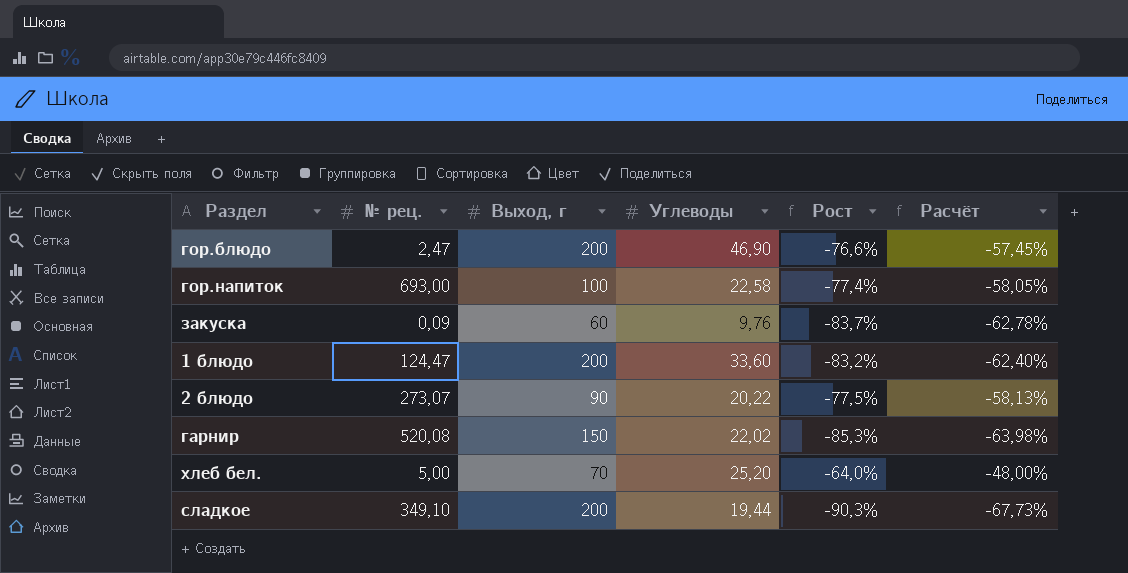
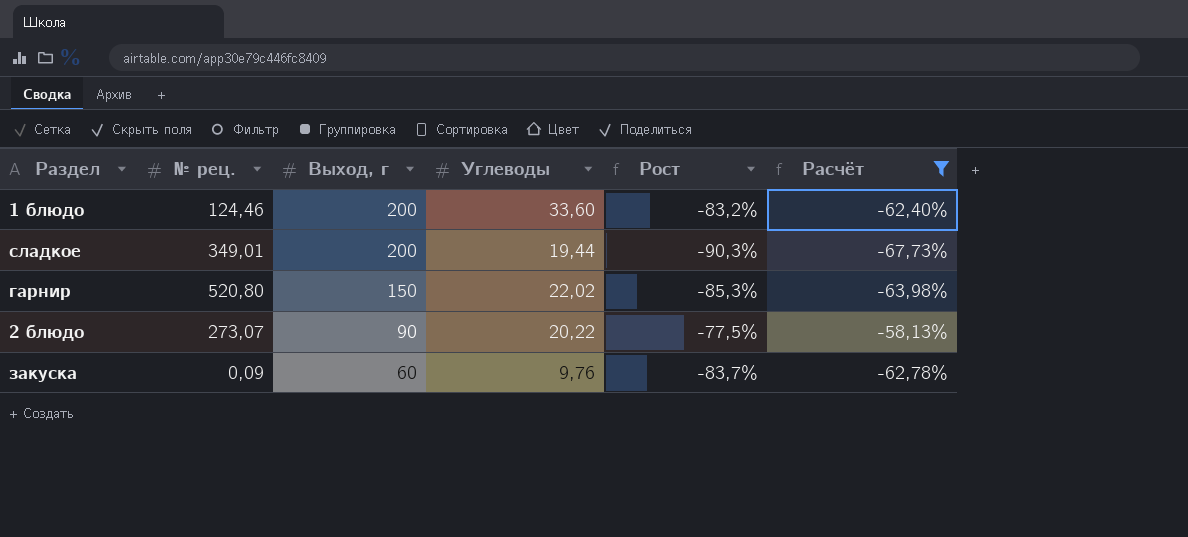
filter: none -> Расчёт <= -58,13%
row order: none -> Выход, г descending
1 блюдо | № рец.: 124,47 -> 124,46
сладкое | № рец.: 349,10 -> 349,01
гарнир | № рец.: 520,08 -> 520,80

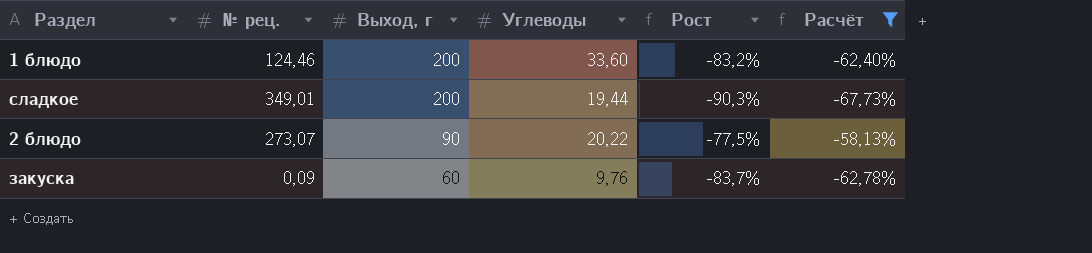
row гарнир: 520,80 | 150 | 22,02 | -85,3% | -63,98% -> none

